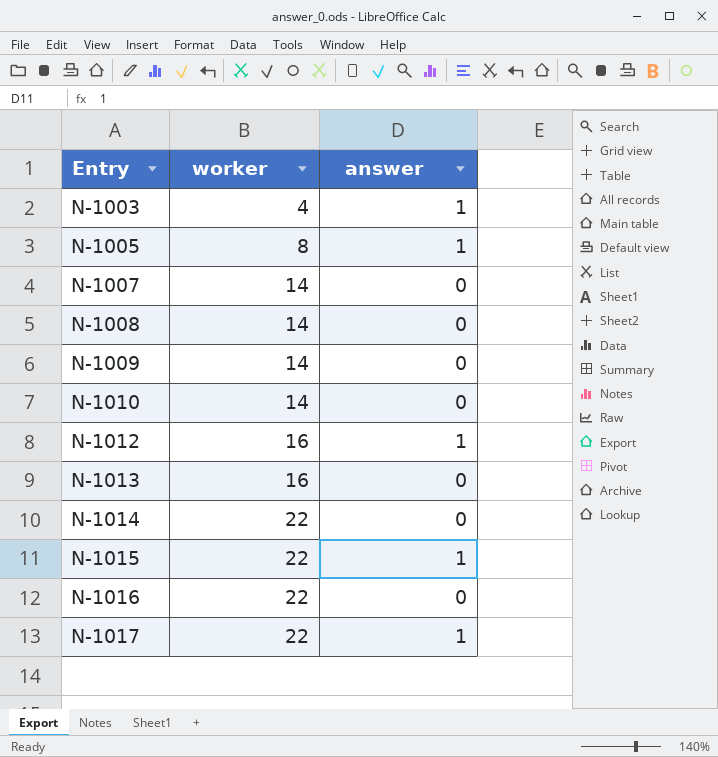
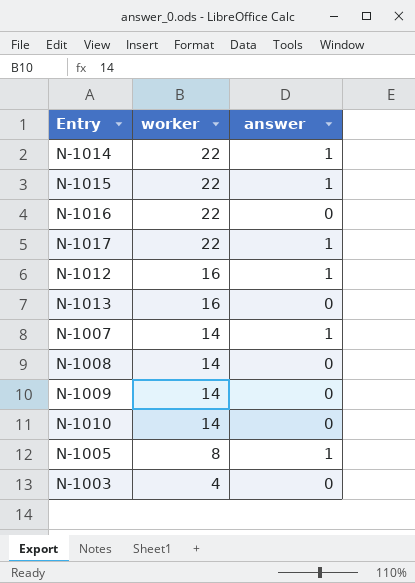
row order: Entry ascending -> worker descending
N-1014 | answer: 0 -> 1
N-1007 | answer: 0 -> 1
N-1003 | answer: 1 -> 0

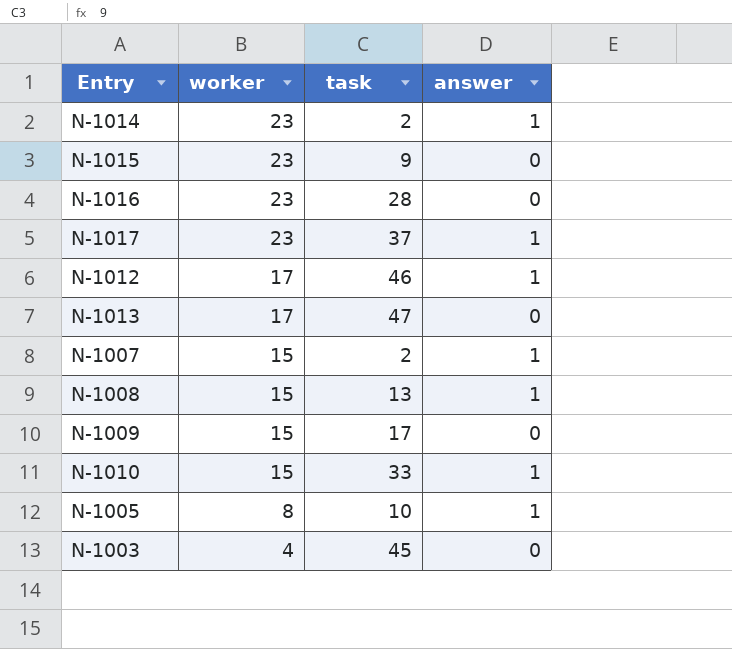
column task | position: none -> 3
N-1014 | worker: 22 -> 23
N-1015 | worker: 22 -> 23
N-1015 | answer: 1 -> 0
N-1016 | worker: 22 -> 23
N-1017 | worker: 22 -> 23
N-1012 | worker: 16 -> 17
N-1013 | worker: 16 -> 17
N-1007 | worker: 14 -> 15
N-1008 | worker: 14 -> 15
N-1008 | answer: 0 -> 1
N-1009 | worker: 14 -> 15
N-1010 | worker: 14 -> 15
N-1010 | answer: 0 -> 1

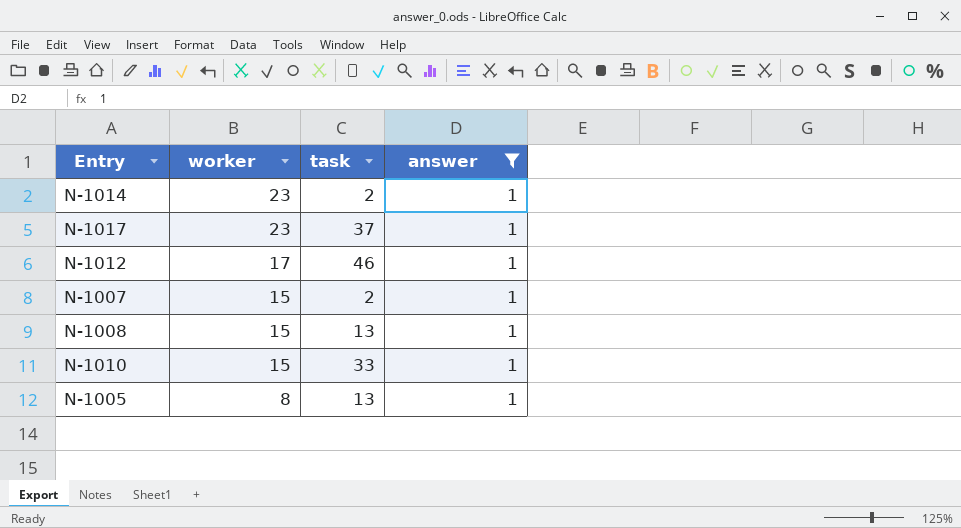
filter: none -> answer = 1
N-1005 | task: 10 -> 13

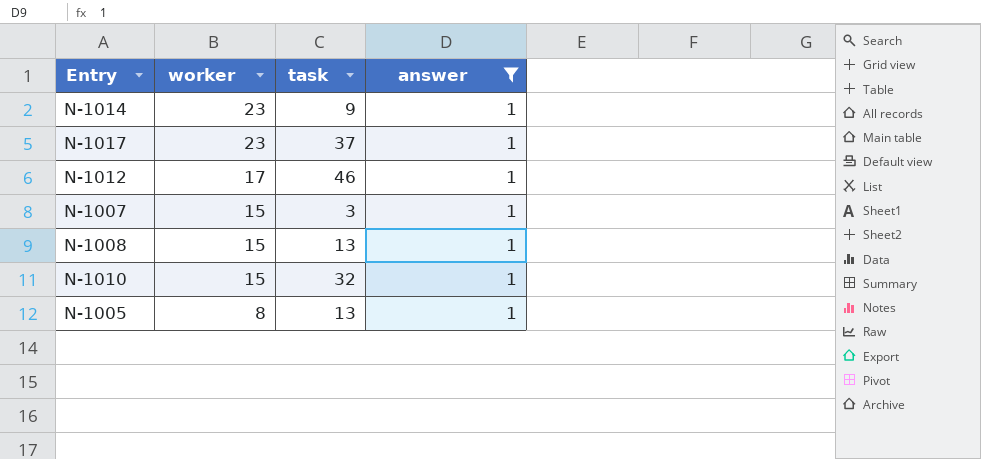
N-1014 | task: 2 -> 9
N-1007 | task: 2 -> 3
N-1010 | task: 33 -> 32

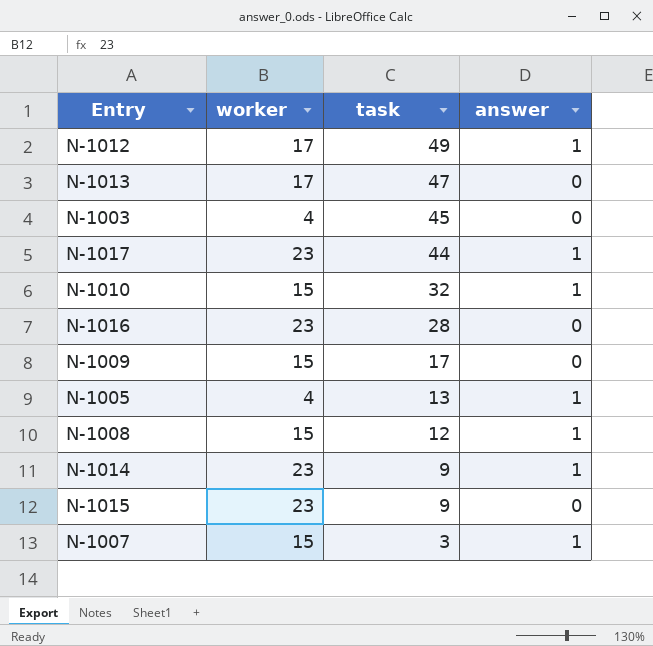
filter: answer = 1 -> none
row order: worker descending -> task descending
N-1012 | task: 46 -> 49
N-1017 | task: 37 -> 44
N-1005 | worker: 8 -> 4
N-1008 | task: 13 -> 12

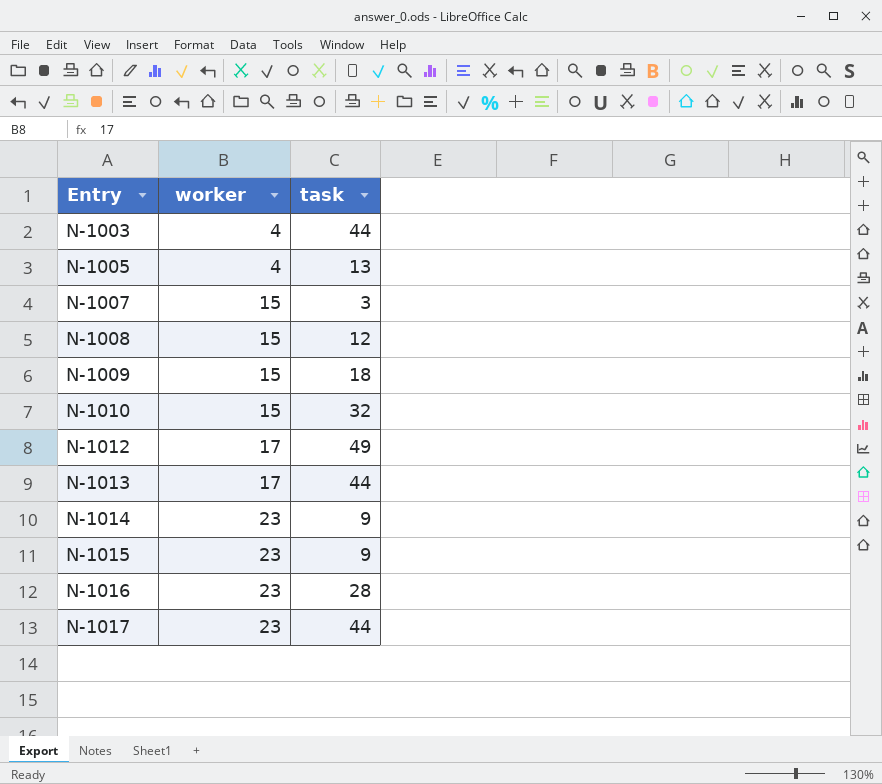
row order: task descending -> Entry ascending
column answer | position: 4 -> none
N-1003 | task: 45 -> 44
N-1009 | task: 17 -> 18
N-1013 | task: 47 -> 44

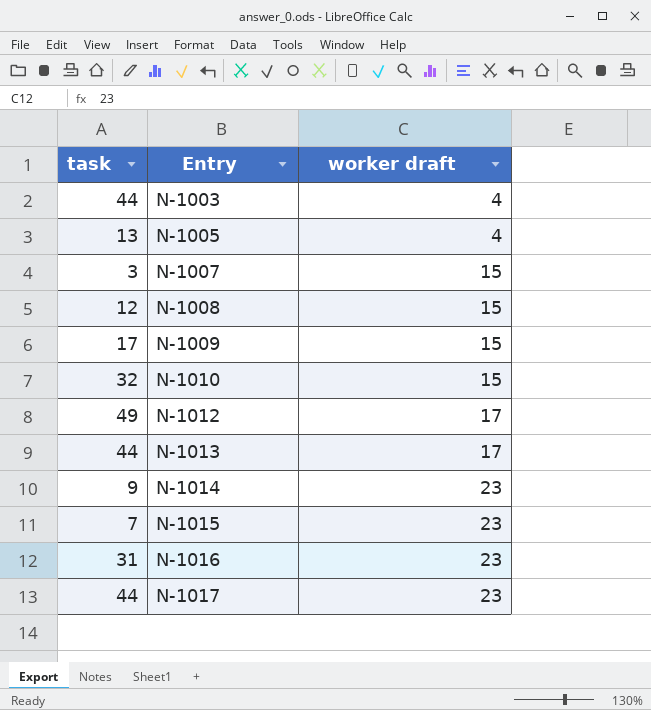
column task | position: 3 -> 1
column name: worker -> worker draft
N-1009 | task: 18 -> 17
N-1015 | task: 9 -> 7
N-1016 | task: 28 -> 31

